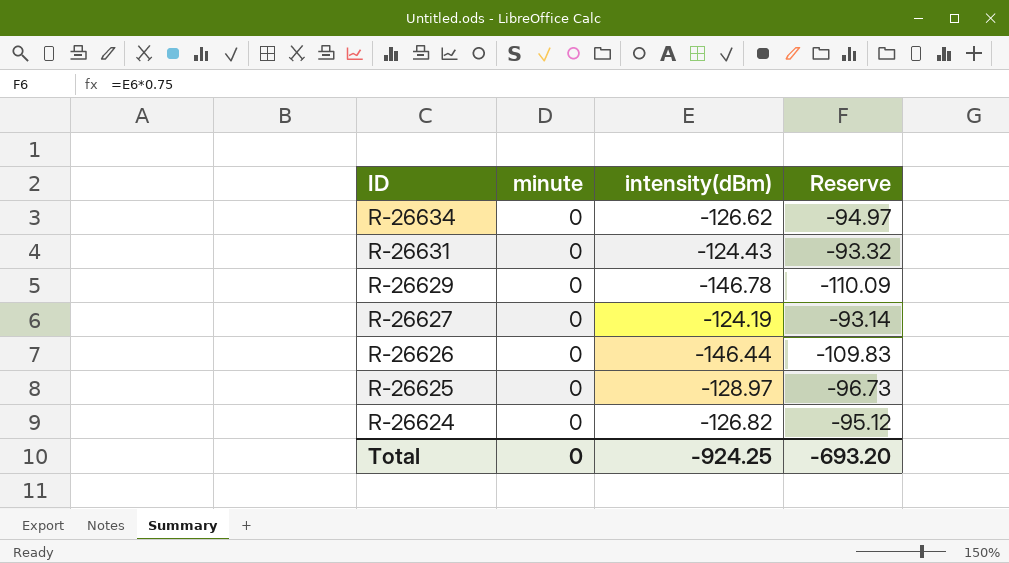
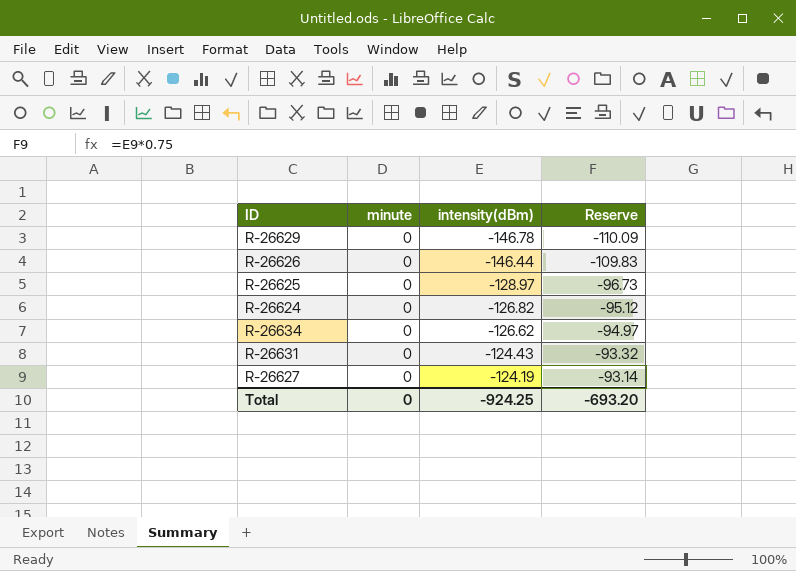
row order: ID descending -> intensity(dBm) ascending

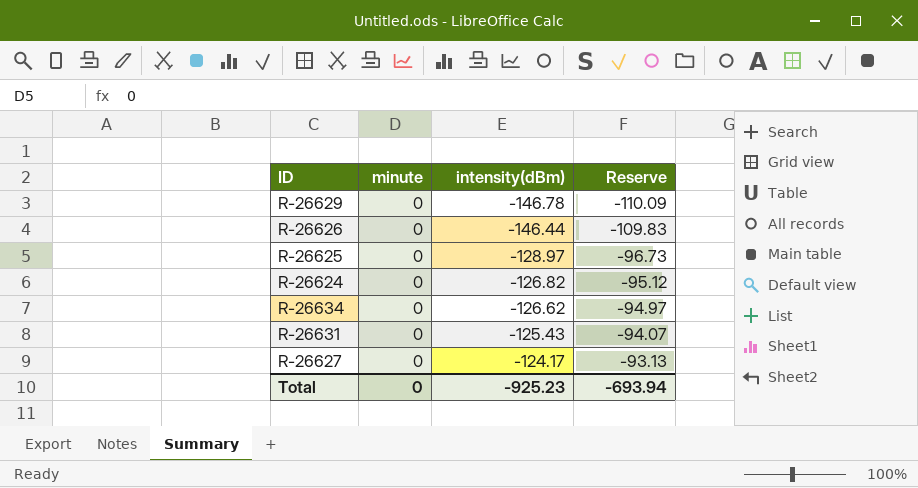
R-26631 | intensity(dBm): -124.43 -> -125.43
R-26631 | Reserve: -93.32 -> -94.07
R-26627 | intensity(dBm): -124.19 -> -124.17
R-26627 | Reserve: -93.14 -> -93.13
Total | intensity(dBm): -924.25 -> -925.23
Total | Reserve: -693.20 -> -693.94

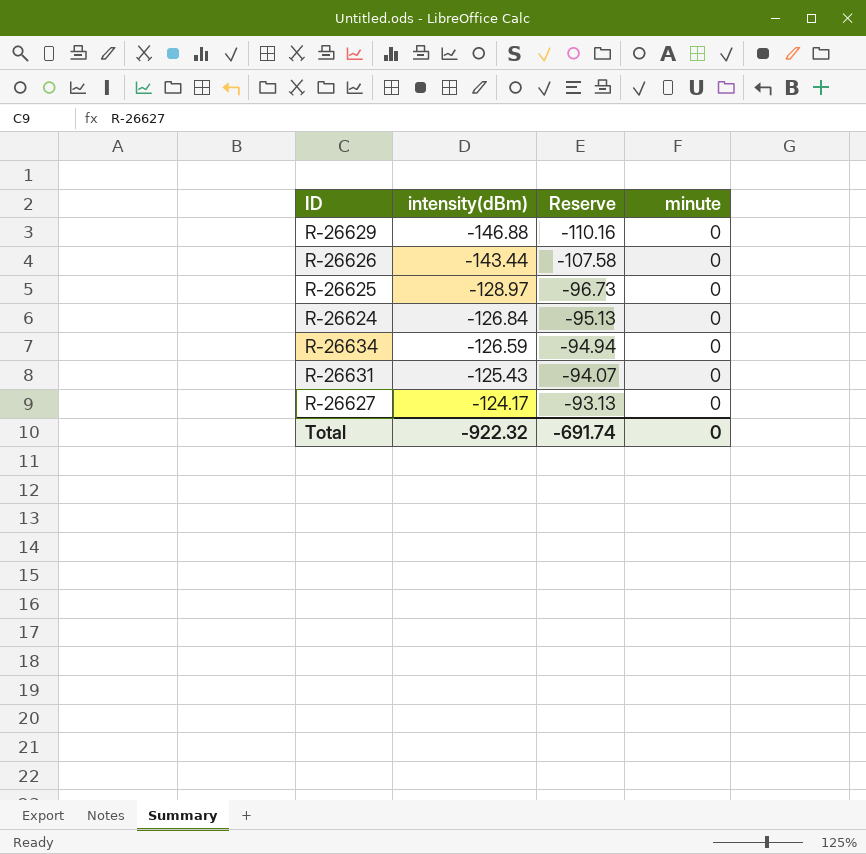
column minute | position: 2 -> 4
R-26629 | intensity(dBm): -146.78 -> -146.88
R-26629 | Reserve: -110.09 -> -110.16
R-26626 | intensity(dBm): -146.44 -> -143.44
R-26626 | Reserve: -109.83 -> -107.58
R-26624 | intensity(dBm): -126.82 -> -126.84
R-26624 | Reserve: -95.12 -> -95.13
R-26634 | intensity(dBm): -126.62 -> -126.59
R-26634 | Reserve: -94.97 -> -94.94
Total | intensity(dBm): -925.23 -> -922.32
Total | Reserve: -693.94 -> -691.74

